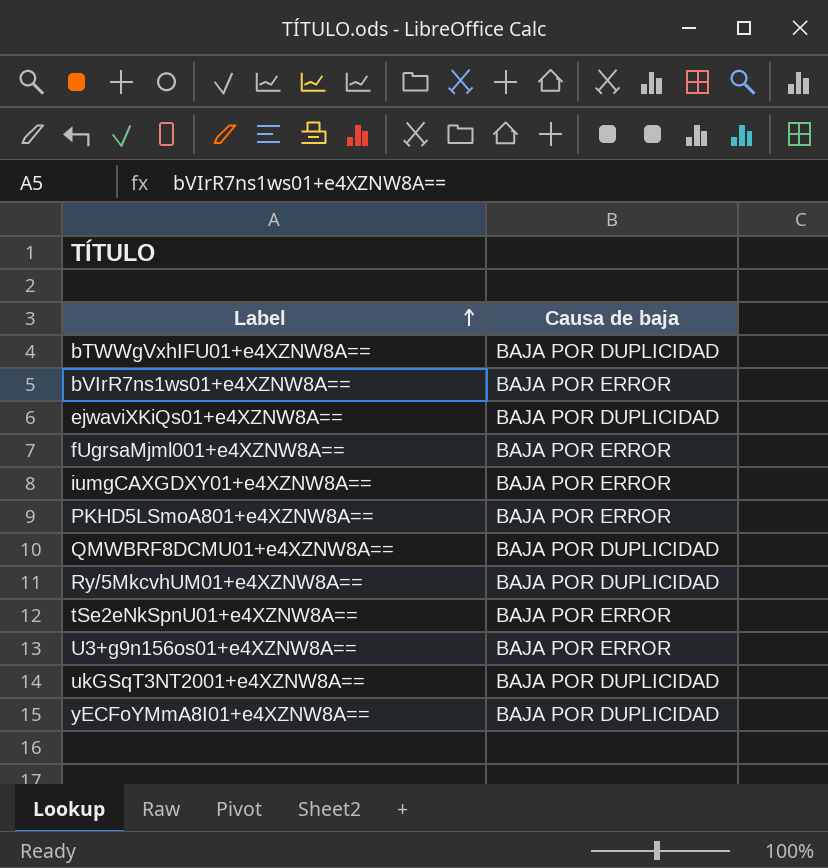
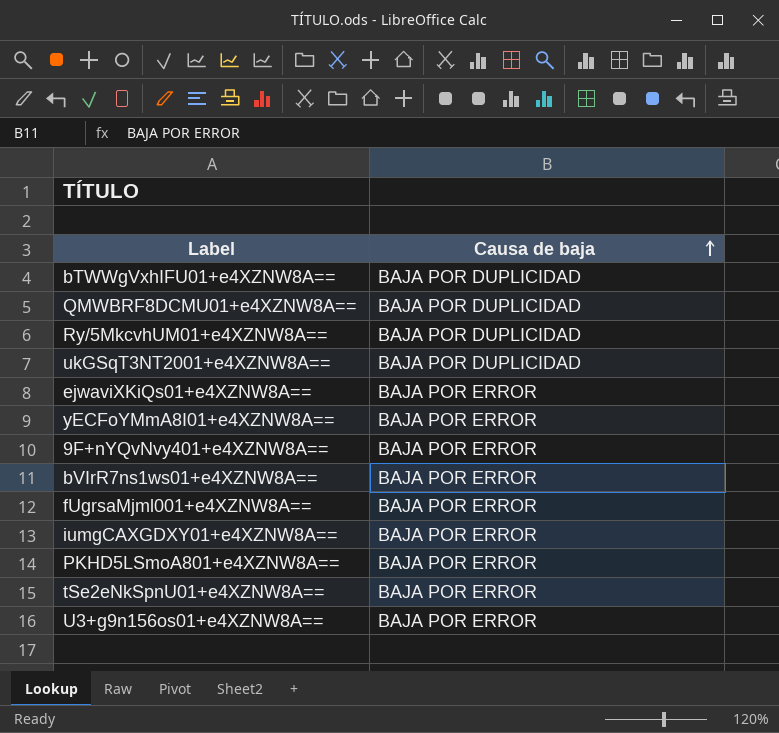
row order: Label ascending -> Causa de baja ascending
ejwaviXKiQs01+e4XZNW8A== | Causa de baja: BAJA POR DUPLICIDAD -> BAJA POR ERROR
yECFoYMmA8I01+e4XZNW8A== | Causa de baja: BAJA POR DUPLICIDAD -> BAJA POR ERROR
row 9F+nYQvNvy401+e4XZNW8A==: none -> BAJA POR ERROR

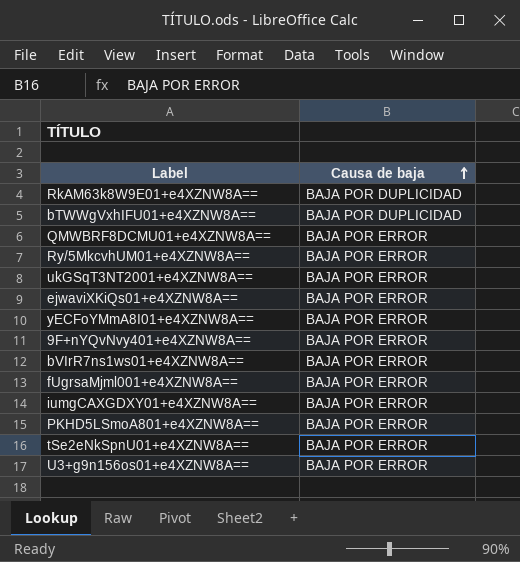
row RkAM63k8W9E01+e4XZNW8A==: none -> BAJA POR DUPLICIDAD
QMWBRF8DCMU01+e4XZNW8A== | Causa de baja: BAJA POR DUPLICIDAD -> BAJA POR ERROR
Ry/5MkcvhUM01+e4XZNW8A== | Causa de baja: BAJA POR DUPLICIDAD -> BAJA POR ERROR
ukGSqT3NT2001+e4XZNW8A== | Causa de baja: BAJA POR DUPLICIDAD -> BAJA POR ERROR

